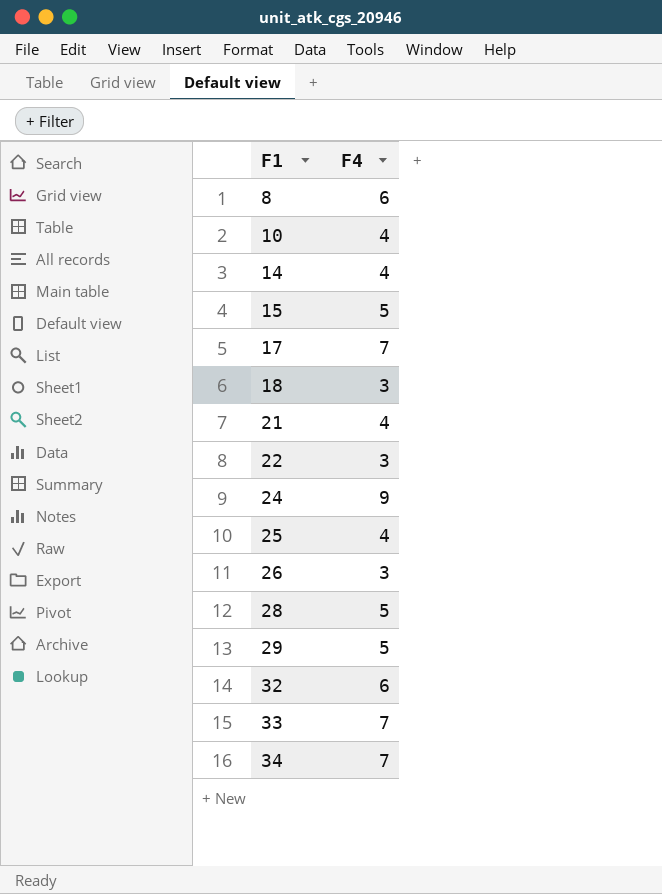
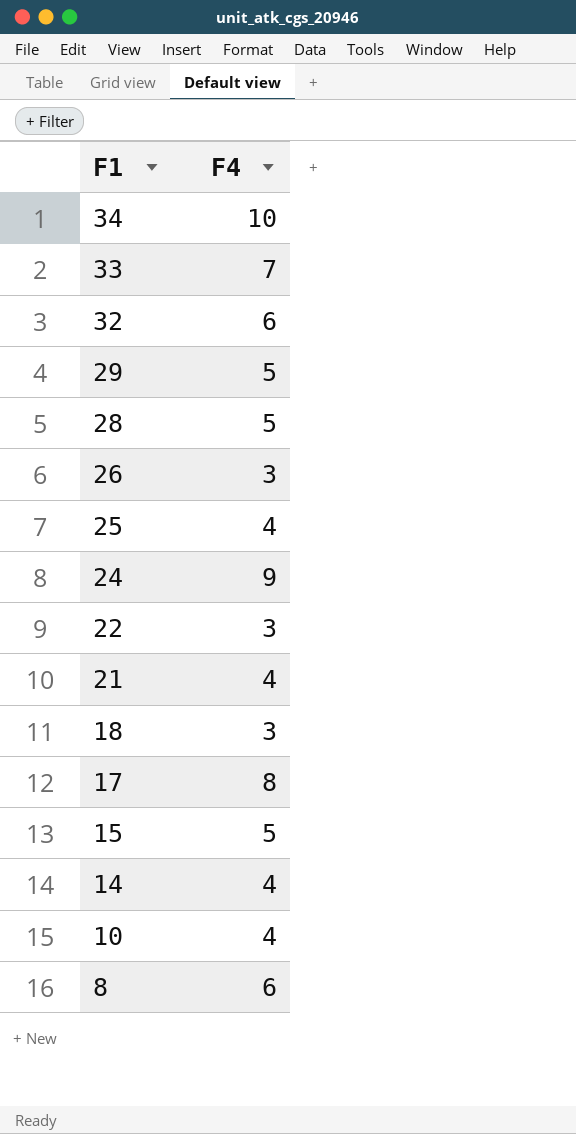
row order: F1 ascending -> F1 descending
34 | F4: 7 -> 10
17 | F4: 7 -> 8

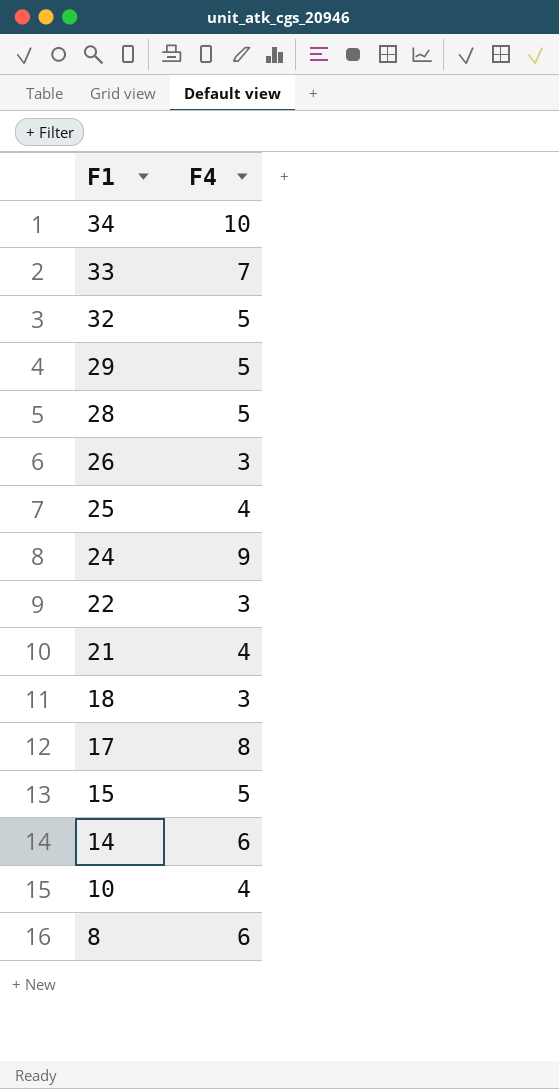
32 | F4: 6 -> 5
14 | F4: 4 -> 6

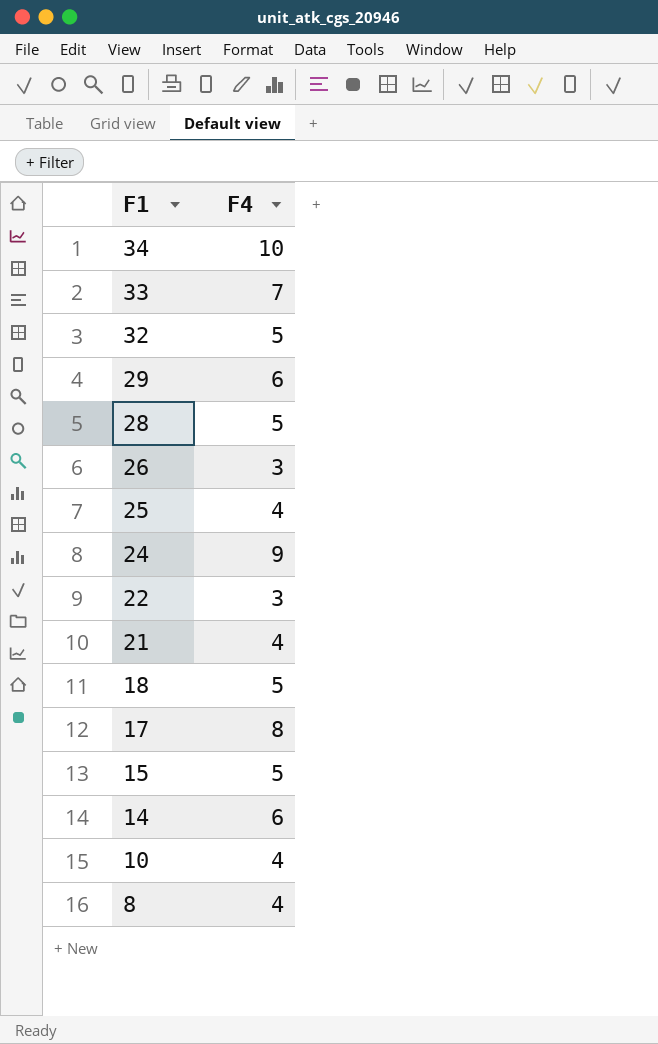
29 | F4: 5 -> 6
18 | F4: 3 -> 5
8 | F4: 6 -> 4

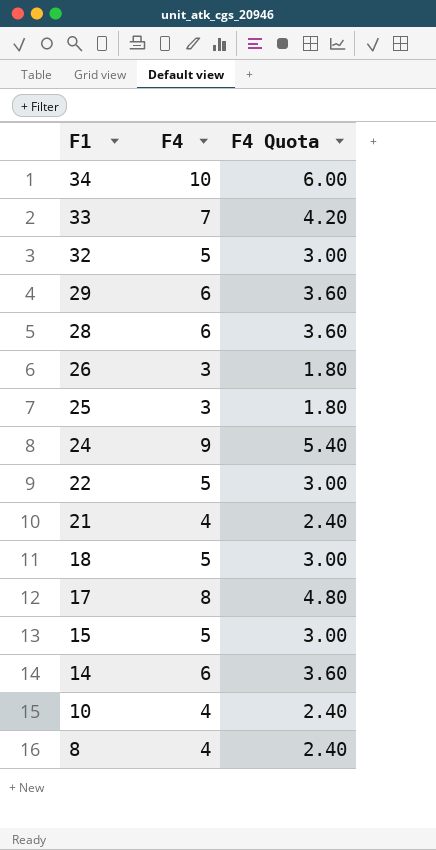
column F4 Quota | formula: none -> [F4] * 0.6
28 | F4: 5 -> 6
25 | F4: 4 -> 3
22 | F4: 3 -> 5

